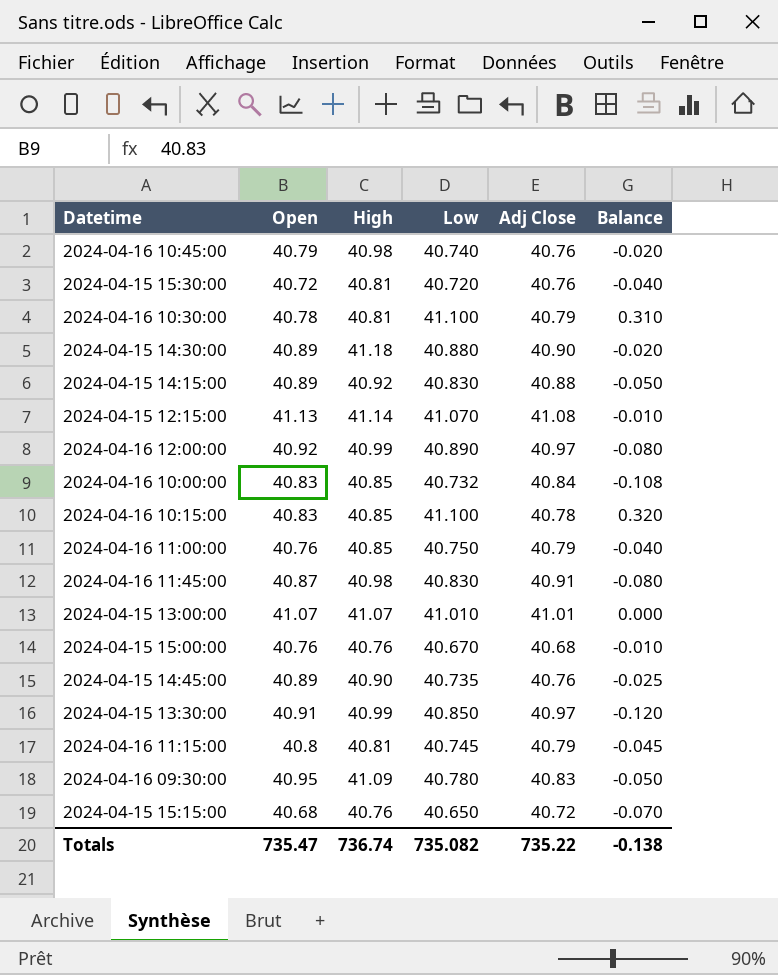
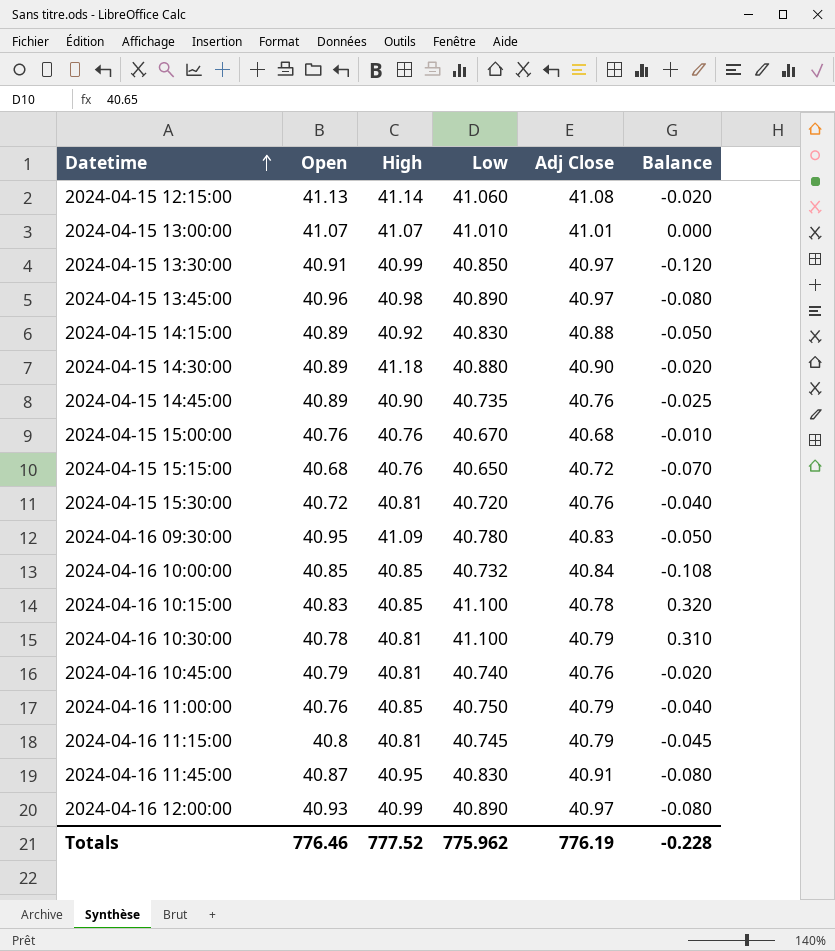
row order: none -> Datetime ascending
2024-04-15 12:15:00 | Low: 41.070 -> 41.060
2024-04-15 12:15:00 | Balance: -0.010 -> -0.020
row 2024-04-15 13:45:00: none -> 40.96 | 40.98 | 40.890 | 40.97 | -0.080
2024-04-16 10:00:00 | Open: 40.83 -> 40.85
2024-04-16 10:45:00 | High: 40.98 -> 40.81
2024-04-16 11:45:00 | High: 40.98 -> 40.95
2024-04-16 12:00:00 | Open: 40.92 -> 40.93
Totals | Open: 735.47 -> 776.46
Totals | High: 736.74 -> 777.52
Totals | Low: 735.082 -> 775.962
Totals | Adj Close: 735.22 -> 776.19
Totals | Balance: -0.138 -> -0.228

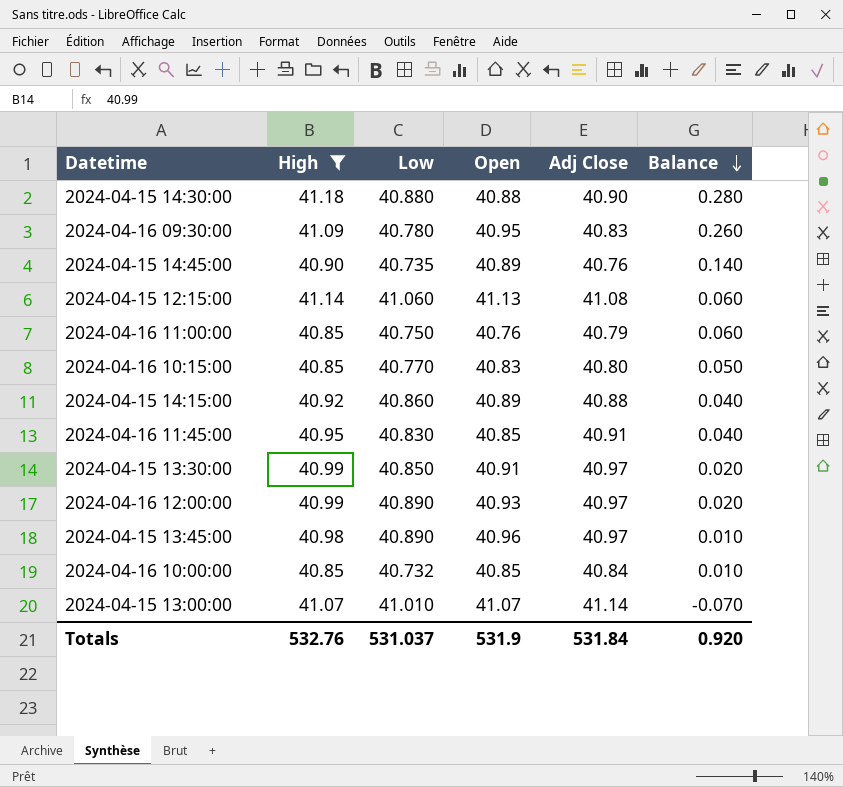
filter: none -> High >= 40.85
row order: Datetime ascending -> Balance descending
column Open | position: 2 -> 4
column Balance | formula: [Low] - [Adj Close] -> [High] - [Adj Close]
2024-04-15 14:30:00 | Open: 40.89 -> 40.88
2024-04-16 10:15:00 | Low: 41.100 -> 40.770
2024-04-16 10:15:00 | Adj Close: 40.78 -> 40.80
2024-04-15 14:15:00 | Low: 40.830 -> 40.860
2024-04-16 11:45:00 | Open: 40.87 -> 40.85
2024-04-15 13:00:00 | Adj Close: 41.01 -> 41.14
Totals | High: 777.52 -> 532.76
Totals | Low: 775.962 -> 531.037
Totals | Open: 776.46 -> 531.9
Totals | Adj Close: 776.19 -> 531.84
Totals | Balance: -0.228 -> 0.920

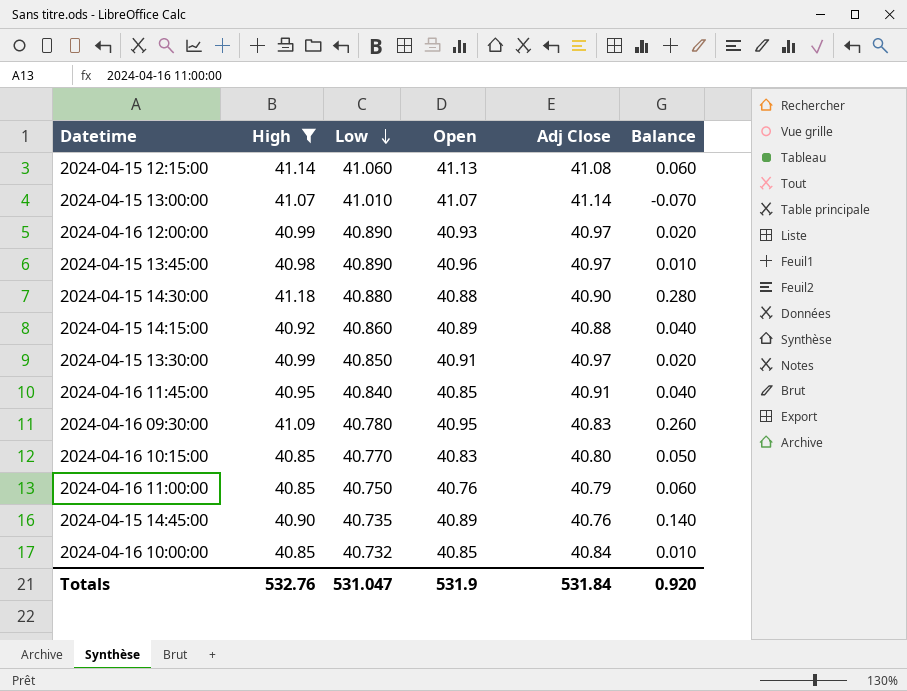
row order: Balance descending -> Low descending
2024-04-16 11:45:00 | Low: 40.830 -> 40.840
Totals | Low: 531.037 -> 531.047

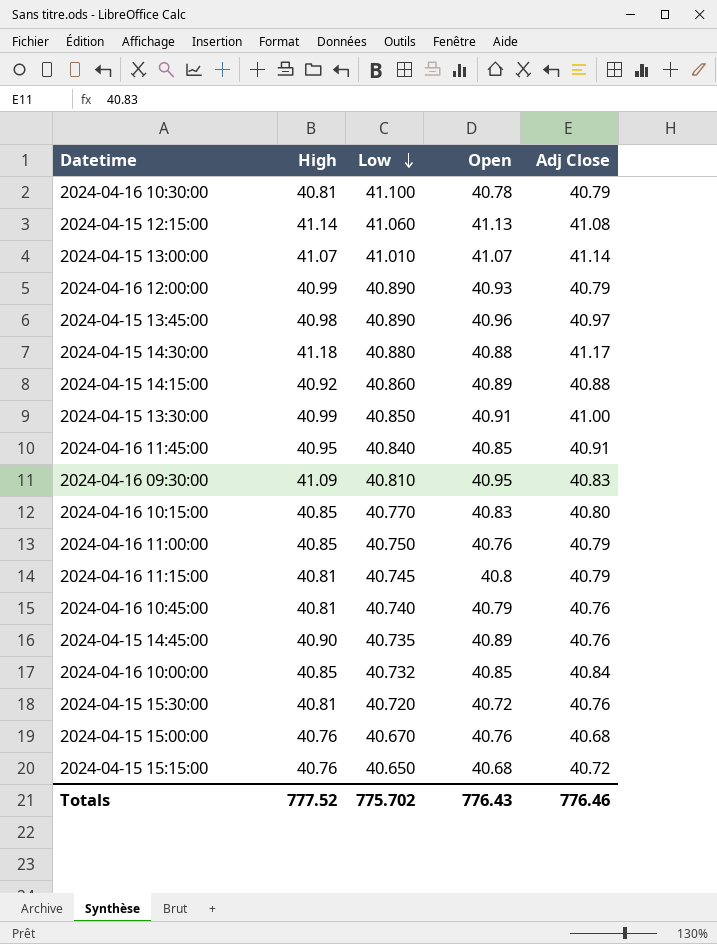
filter: High >= 40.85 -> none
column Balance | formula: [High] - [Adj Close] -> none
2024-04-16 12:00:00 | Adj Close: 40.97 -> 40.79
2024-04-15 14:30:00 | Adj Close: 40.90 -> 41.17
2024-04-15 13:30:00 | Adj Close: 40.97 -> 41.00
2024-04-16 09:30:00 | Low: 40.780 -> 40.810
Totals | High: 532.76 -> 777.52
Totals | Low: 531.047 -> 775.702
Totals | Open: 531.9 -> 776.43
Totals | Adj Close: 531.84 -> 776.46

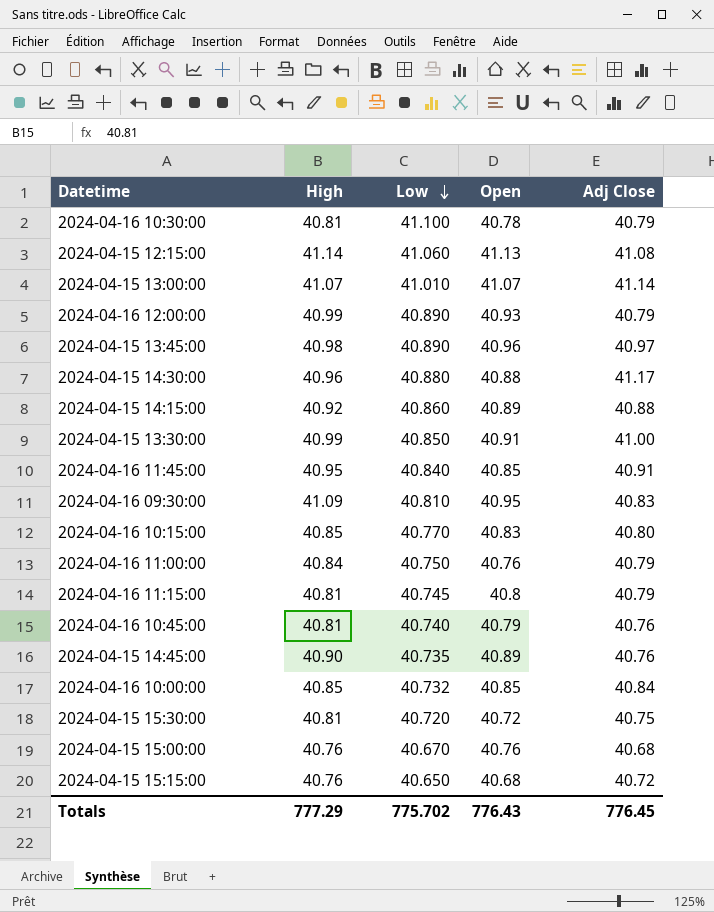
2024-04-15 14:30:00 | High: 41.18 -> 40.96
2024-04-16 11:00:00 | High: 40.85 -> 40.84
2024-04-15 15:30:00 | Adj Close: 40.76 -> 40.75
Totals | High: 777.52 -> 777.29
Totals | Adj Close: 776.46 -> 776.45

